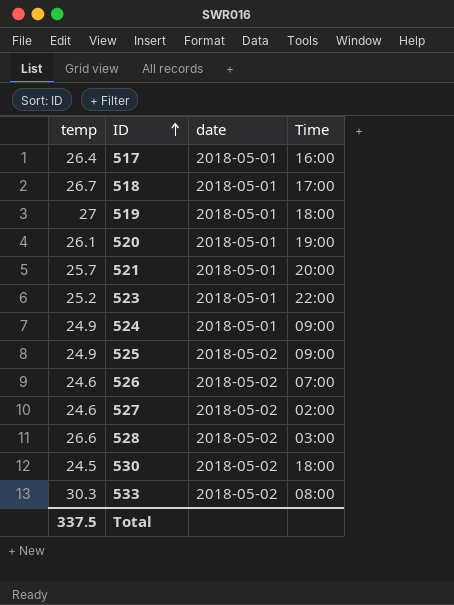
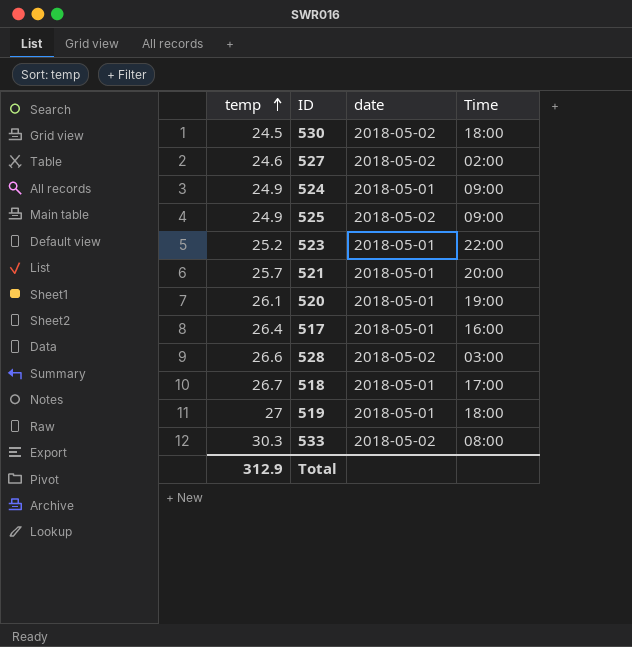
row order: ID ascending -> temp ascending
row 526: 24.6 | 2018-05-02 | 07:00 -> none
Total | temp: 337.5 -> 312.9

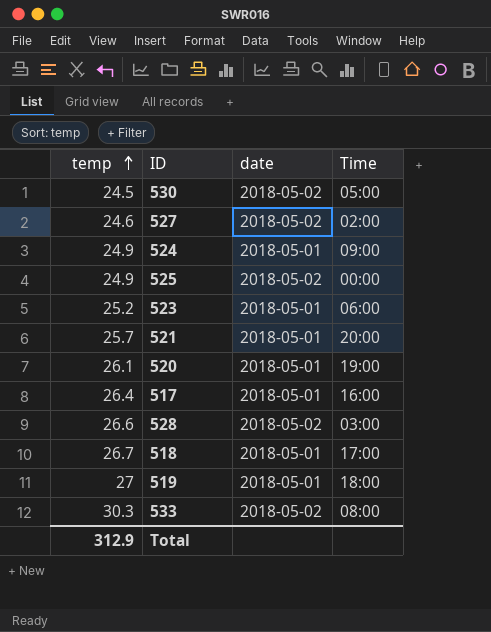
530 | Time: 18:00 -> 05:00
525 | Time: 09:00 -> 00:00
523 | Time: 22:00 -> 06:00

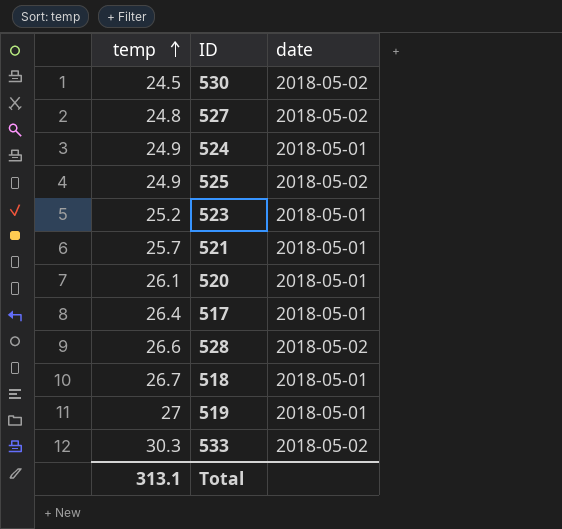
column Time | position: 4 -> none
527 | temp: 24.6 -> 24.8
Total | temp: 312.9 -> 313.1

